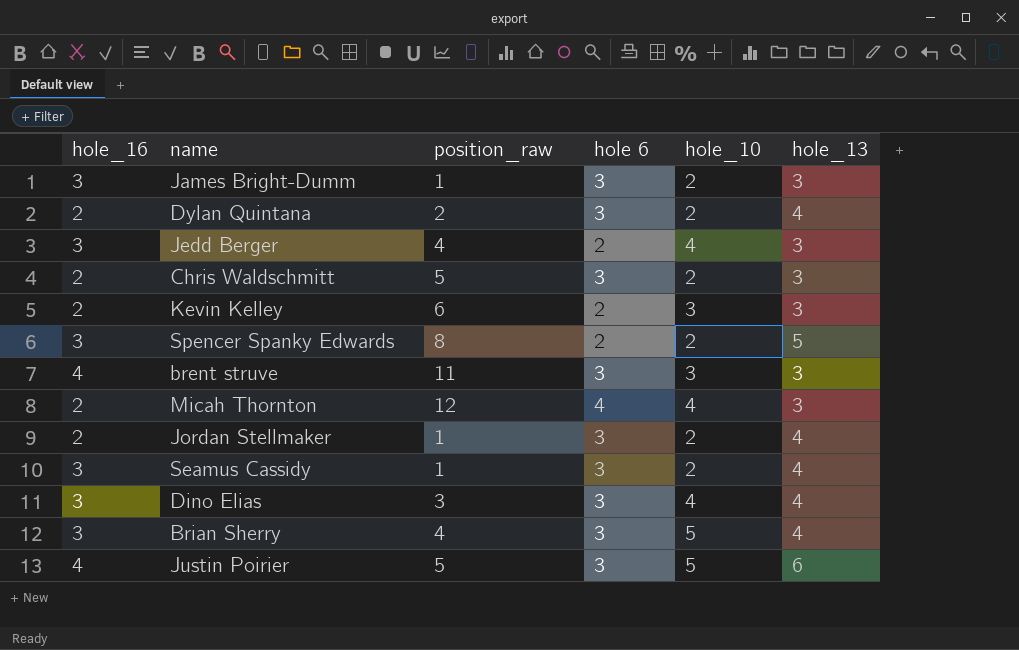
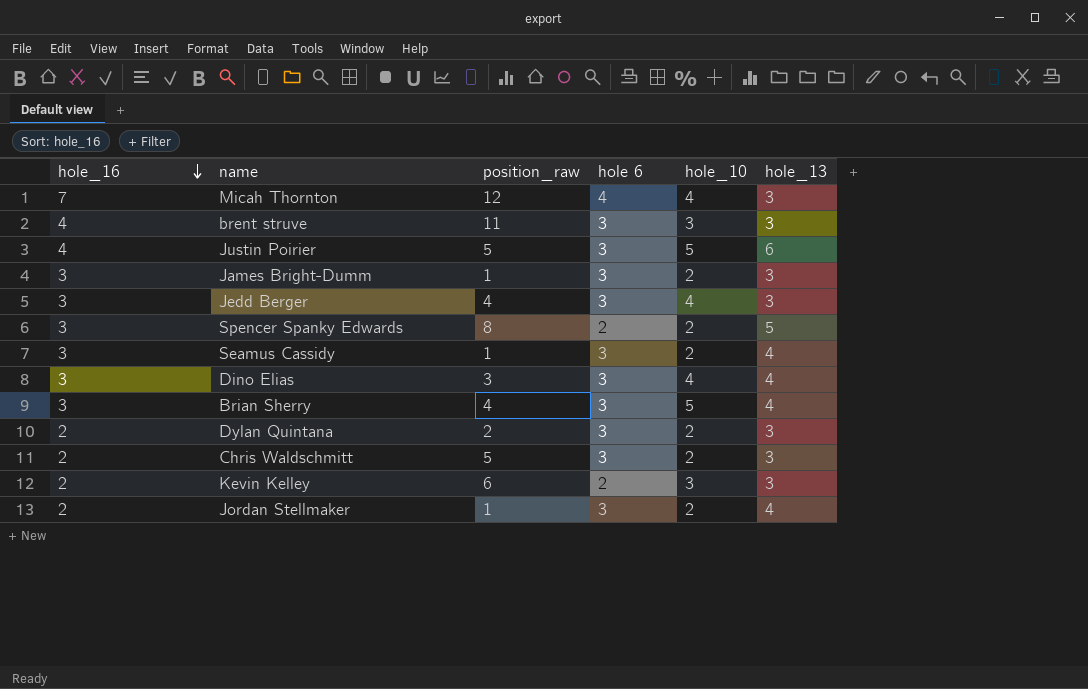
row order: none -> hole_16 descending
Micah Thornton | hole_16: 2 -> 7
Jedd Berger | hole 6: 2 -> 3
Dylan Quintana | hole_13: 4 -> 3

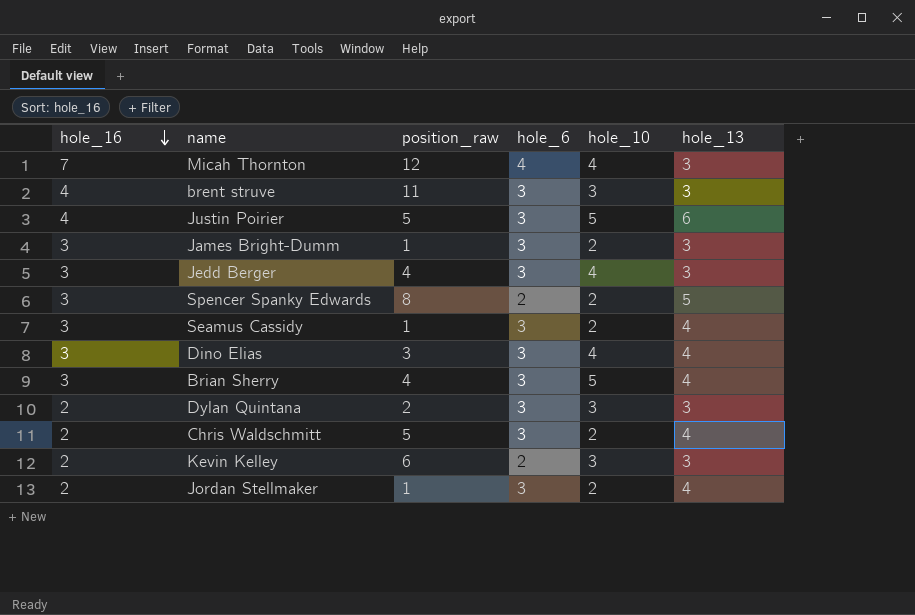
column name: hole 6 -> hole_6
Dylan Quintana | hole_10: 2 -> 3
Chris Waldschmitt | hole_13: 3 -> 4

